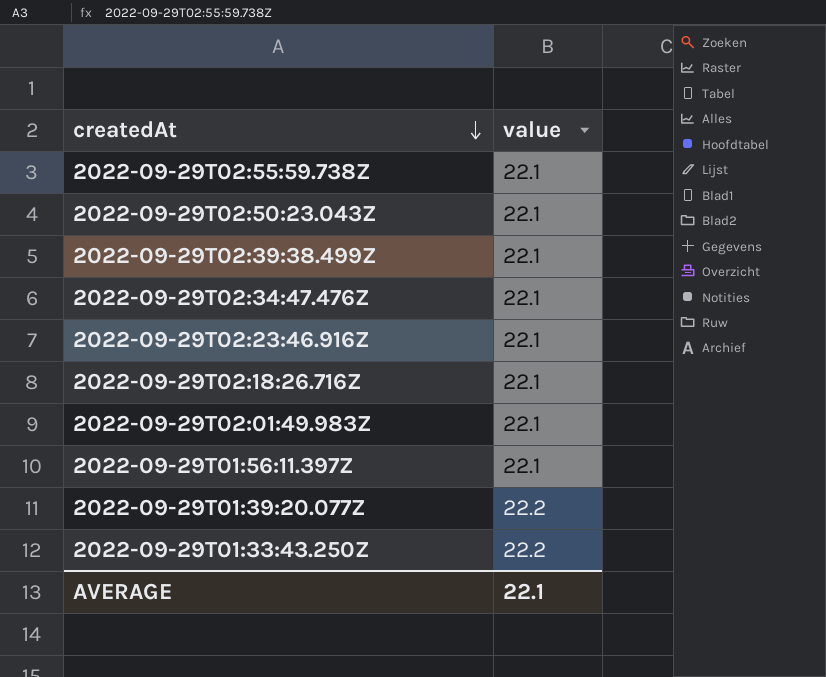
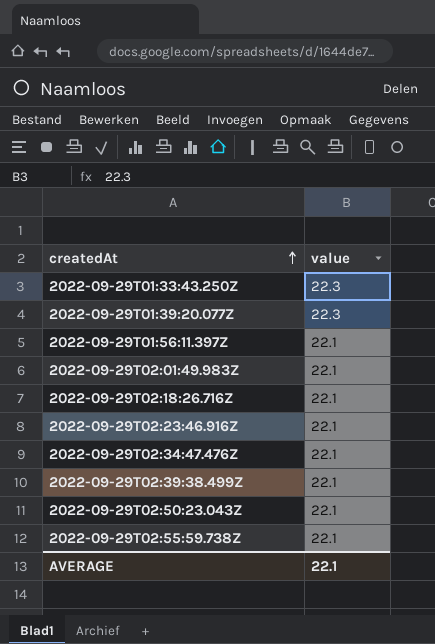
row order: createdAt descending -> createdAt ascending
2022-09-29T01:33:43.250Z | value: 22.2 -> 22.3
2022-09-29T01:39:20.077Z | value: 22.2 -> 22.3

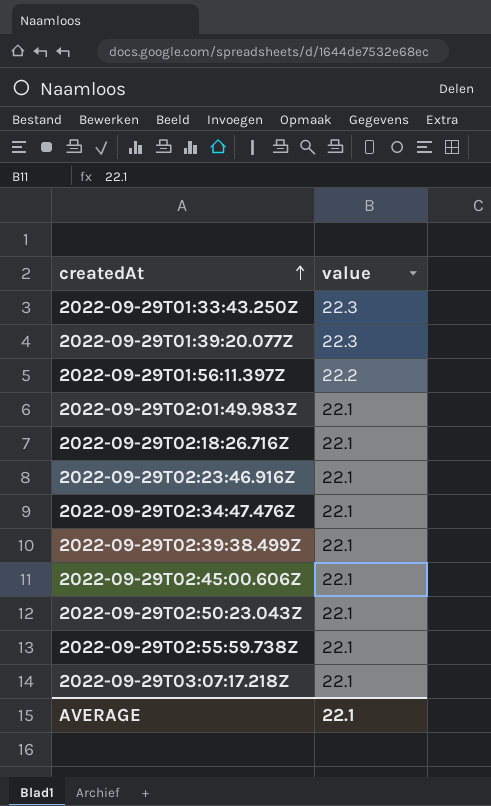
2022-09-29T01:56:11.397Z | value: 22.1 -> 22.2
row 2022-09-29T02:45:00.606Z: none -> 22.1
row 2022-09-29T03:07:17.218Z: none -> 22.1

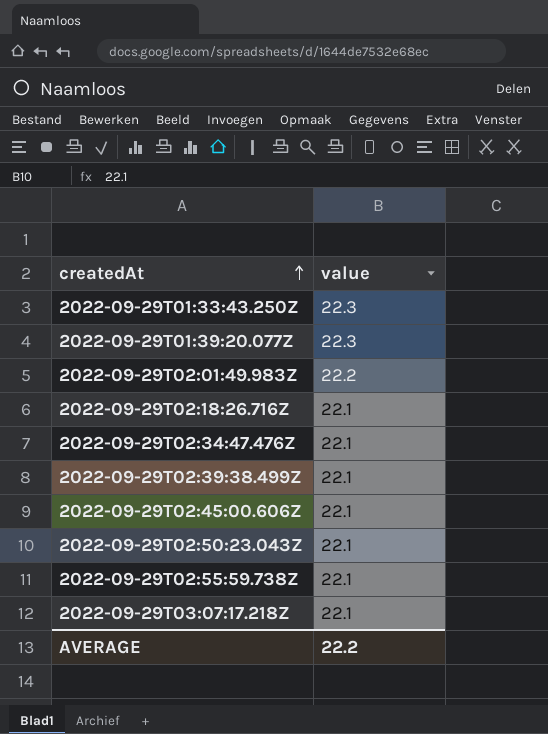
row 2022-09-29T01:56:11.397Z: 22.2 -> none
row 2022-09-29T02:23:46.916Z: 22.1 -> none
2022-09-29T02:01:49.983Z | value: 22.1 -> 22.2
AVERAGE | value: 22.1 -> 22.2

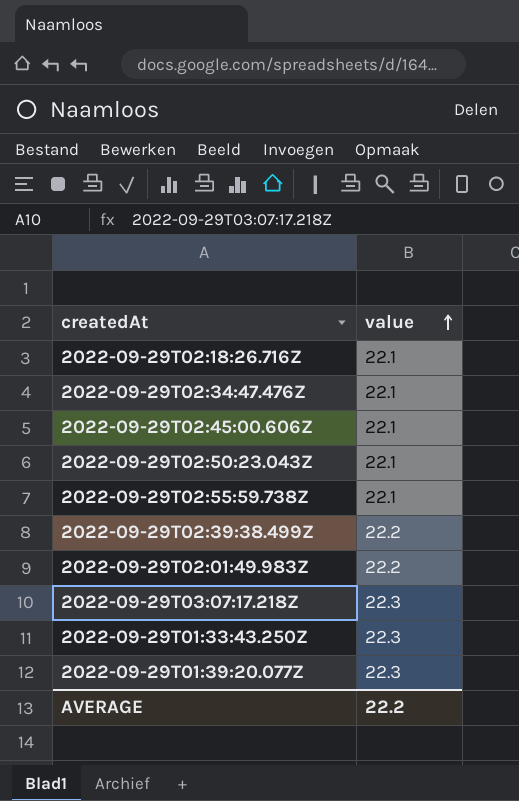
row order: createdAt ascending -> value ascending
2022-09-29T02:39:38.499Z | value: 22.1 -> 22.2
2022-09-29T03:07:17.218Z | value: 22.1 -> 22.3

